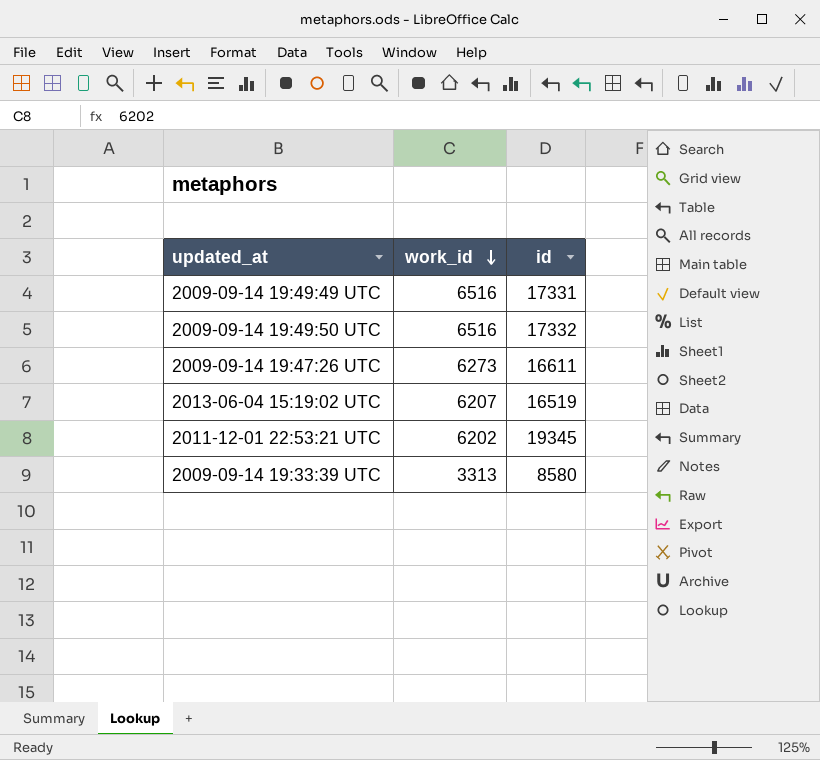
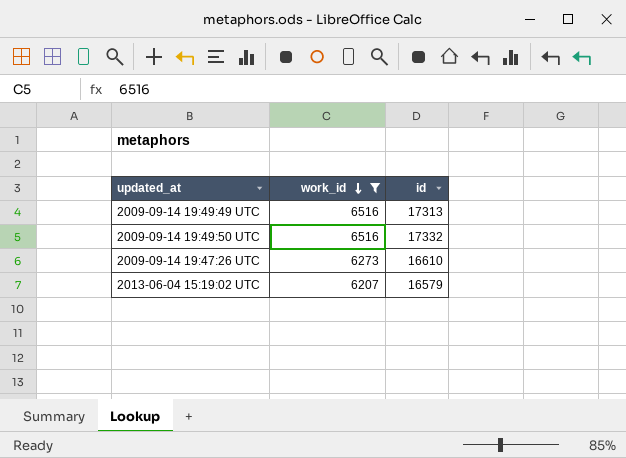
filter: none -> work_id >= 6207
2009-09-14 19:49:49 UTC | id: 17331 -> 17313
2009-09-14 19:47:26 UTC | id: 16611 -> 16610
2013-06-04 15:19:02 UTC | id: 16519 -> 16579

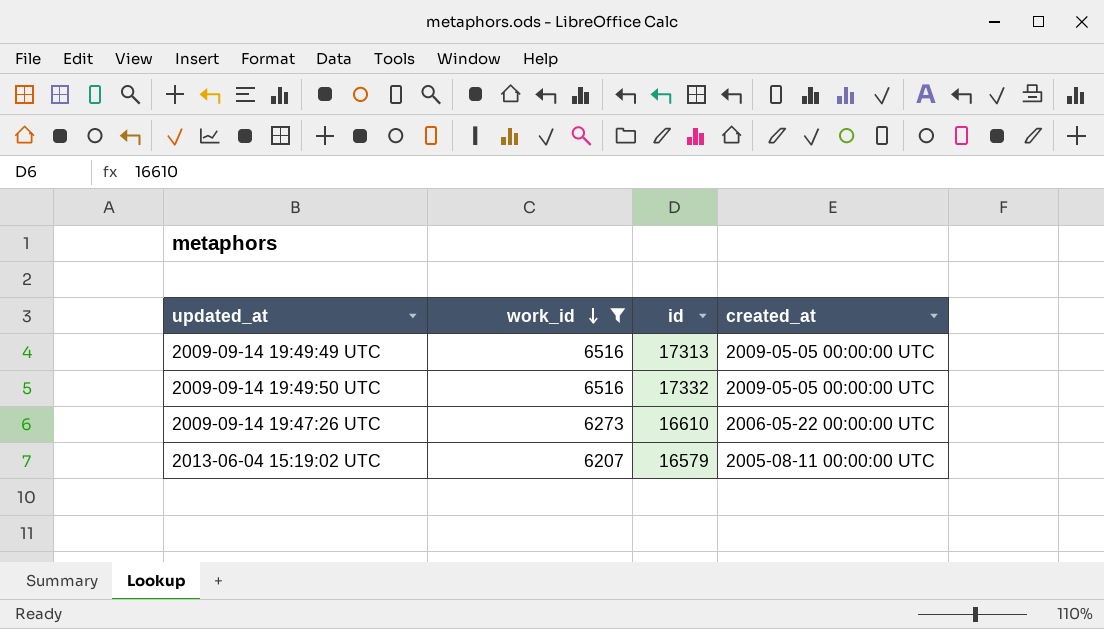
column created_at | position: none -> 4

